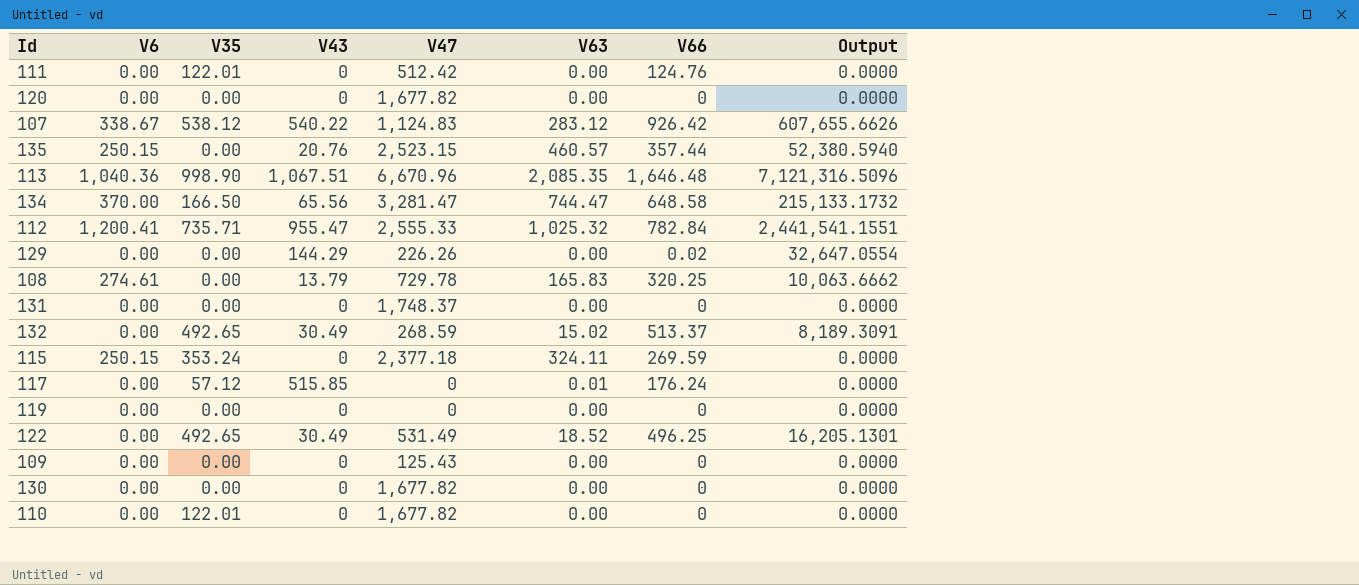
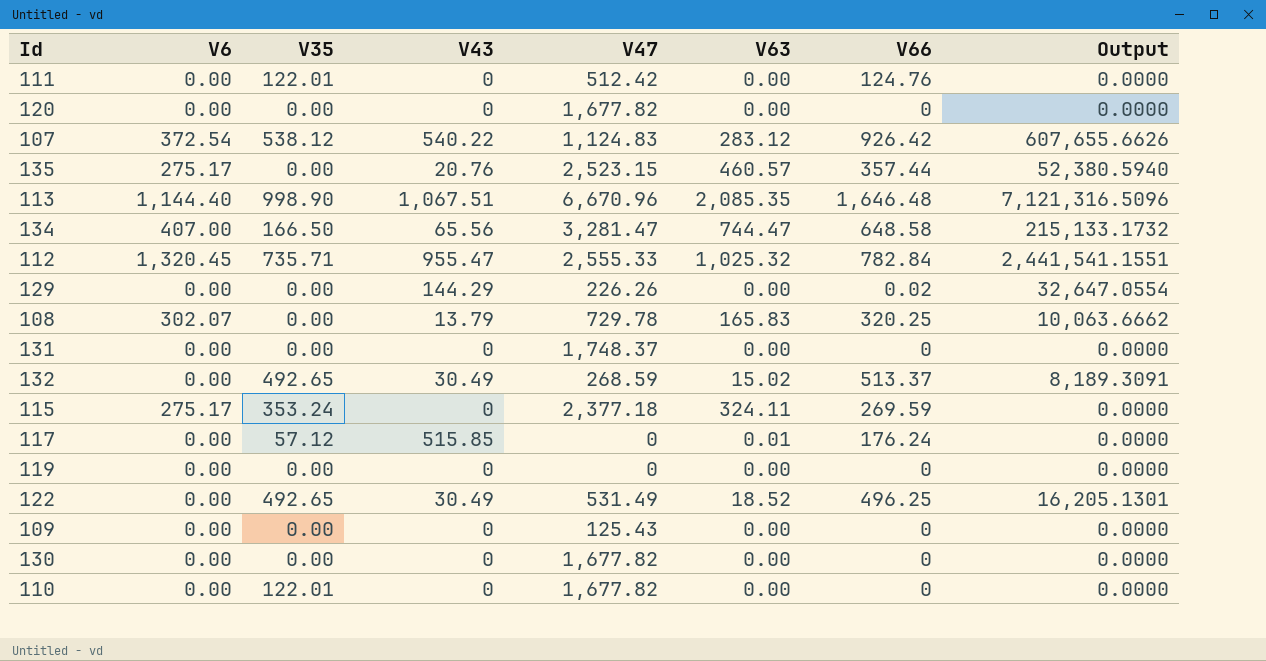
107 | V6: 338.67 -> 372.54
135 | V6: 250.15 -> 275.17
113 | V6: 1,040.36 -> 1,144.40
134 | V6: 370.00 -> 407.00
112 | V6: 1,200.41 -> 1,320.45
108 | V6: 274.61 -> 302.07
115 | V6: 250.15 -> 275.17

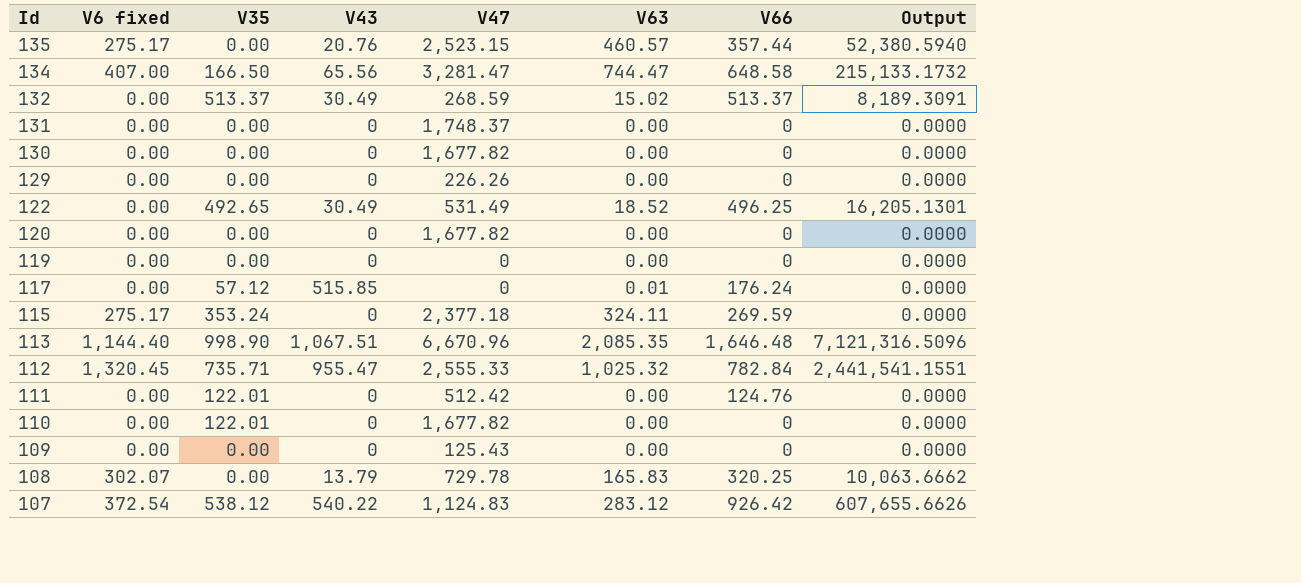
row order: none -> Id descending
column name: V6 -> V6 fixed
132 | V35: 492.65 -> 513.37
129 | V43: 144.29 -> 0
129 | V66: 0.02 -> 0
129 | Output: 32,647.0554 -> 0.0000

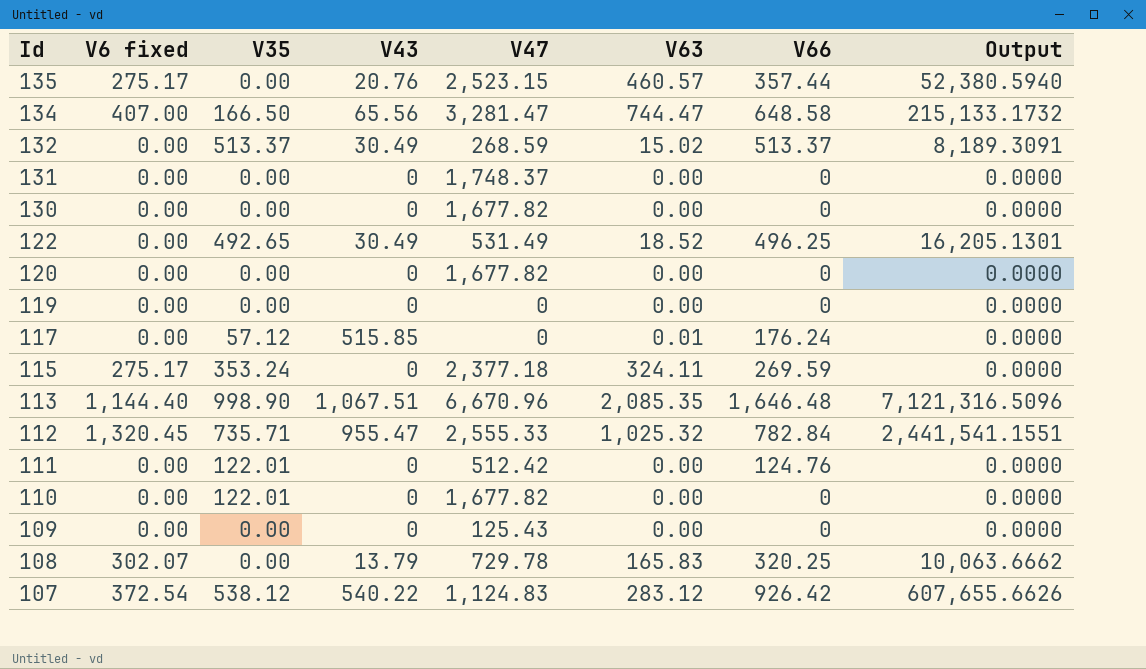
row 129: 0.00 | 0.00 | 0 | 226.26 | 0.00 | 0 | 0.0000 -> none

